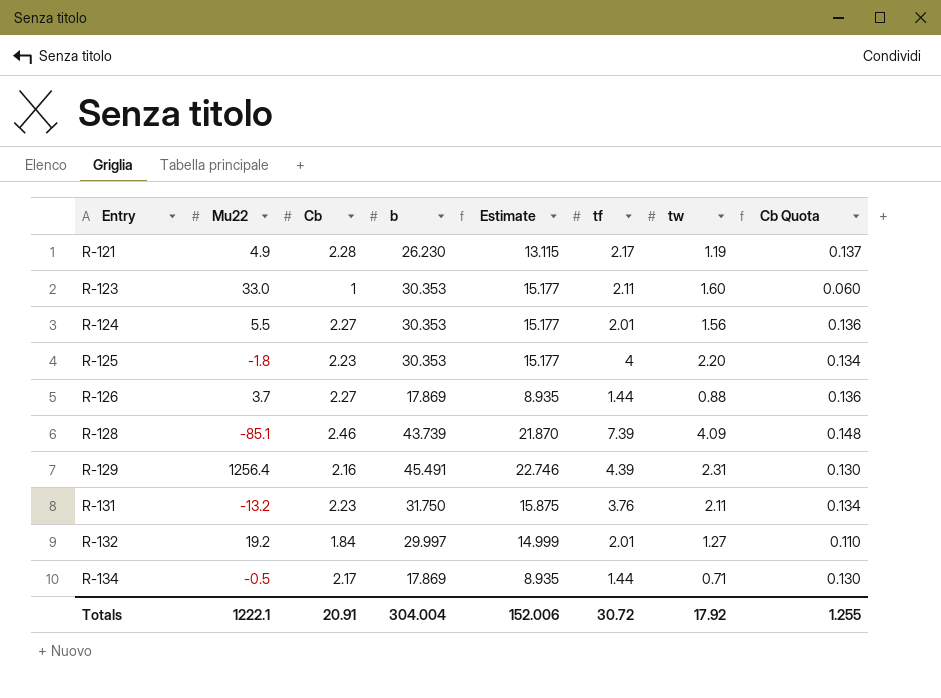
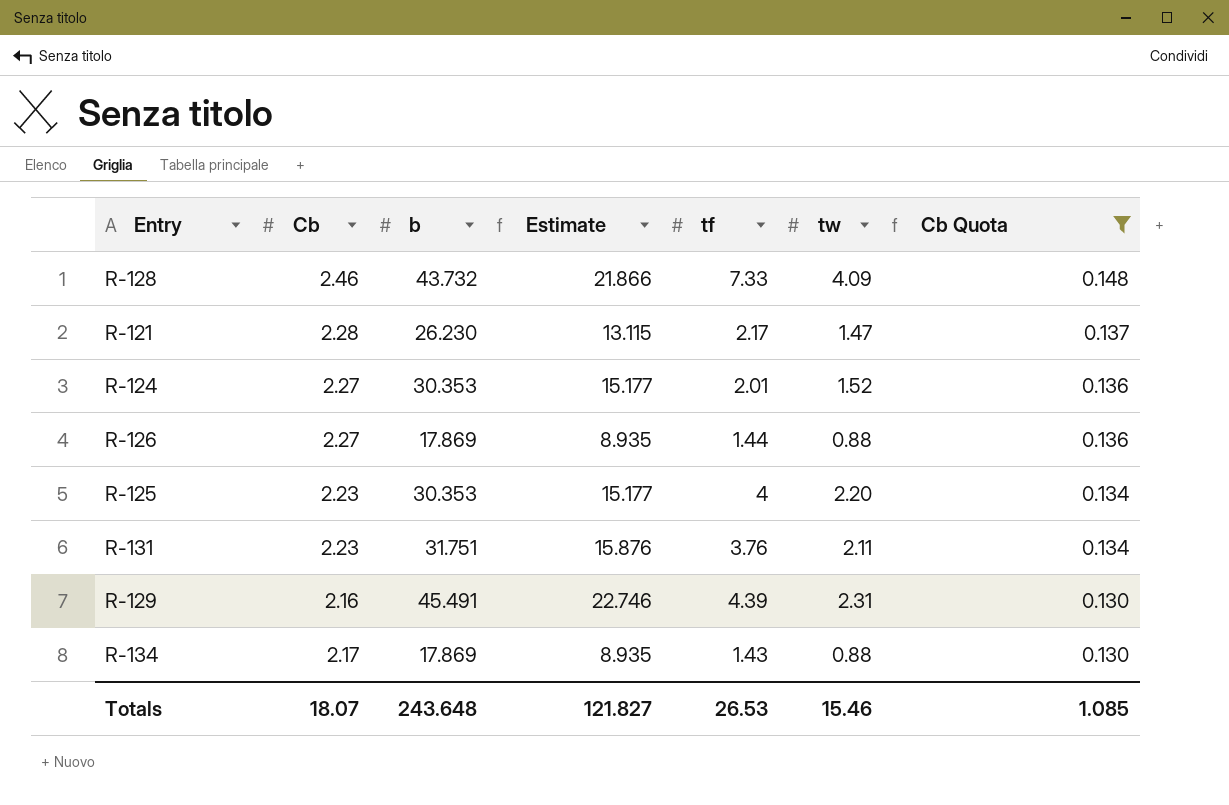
filter: none -> Cb Quota >= 0.130
row order: Entry ascending -> Cb Quota descending
column Mu22 | position: 2 -> none
R-128 | b: 43.739 -> 43.732
R-128 | Estimate: 21.870 -> 21.866
R-128 | tf: 7.39 -> 7.33
R-121 | tw: 1.19 -> 1.47
R-124 | tw: 1.56 -> 1.52
R-131 | b: 31.750 -> 31.751
R-131 | Estimate: 15.875 -> 15.876
R-134 | tf: 1.44 -> 1.43
R-134 | tw: 0.71 -> 0.88
Totals | Cb: 20.91 -> 18.07
Totals | b: 304.004 -> 243.648
Totals | Estimate: 152.006 -> 121.827
Totals | tf: 30.72 -> 26.53
Totals | tw: 17.92 -> 15.46
Totals | Cb Quota: 1.255 -> 1.085

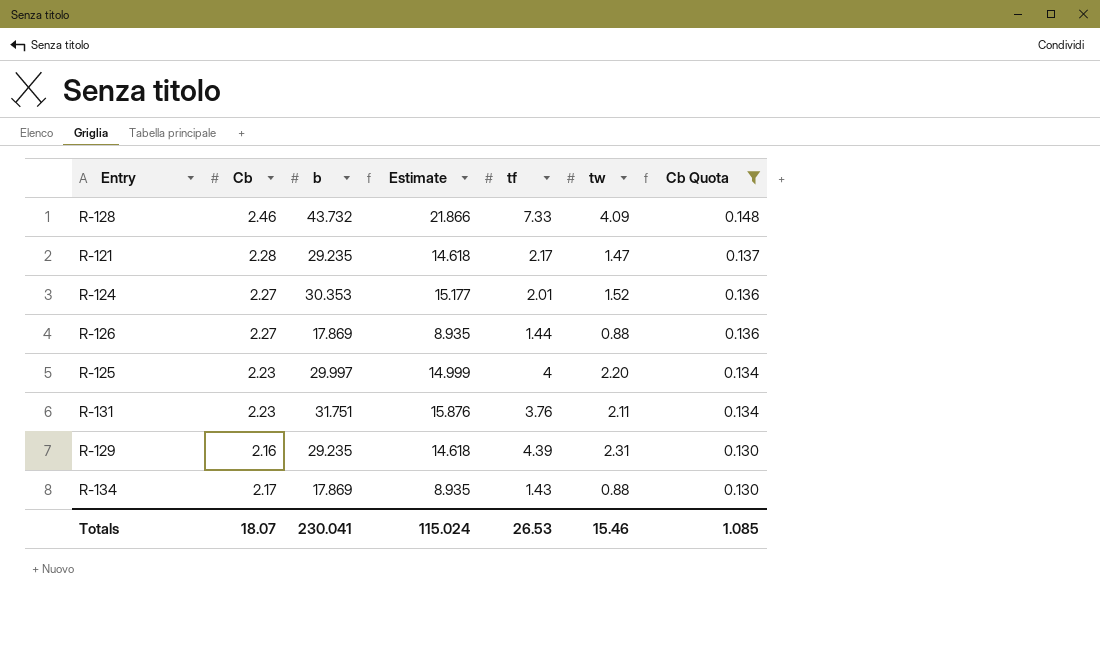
R-121 | b: 26.230 -> 29.235
R-121 | Estimate: 13.115 -> 14.618
R-125 | b: 30.353 -> 29.997
R-125 | Estimate: 15.177 -> 14.999
R-129 | b: 45.491 -> 29.235
R-129 | Estimate: 22.746 -> 14.618
Totals | b: 243.648 -> 230.041
Totals | Estimate: 121.827 -> 115.024

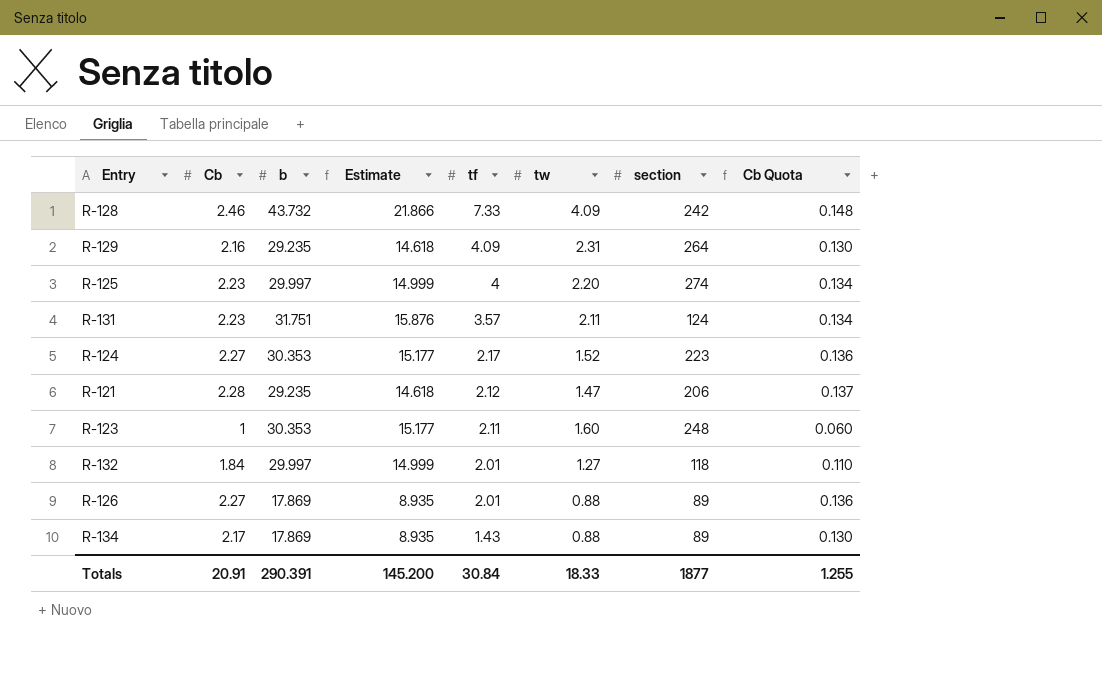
filter: Cb Quota >= 0.130 -> none
row order: Cb Quota descending -> tf descending
column section | position: none -> 7
R-129 | tf: 4.39 -> 4.09
R-131 | tf: 3.76 -> 3.57
R-124 | tf: 2.01 -> 2.17
R-121 | tf: 2.17 -> 2.12
R-126 | tf: 1.44 -> 2.01
Totals | Cb: 18.07 -> 20.91
Totals | b: 230.041 -> 290.391
Totals | Estimate: 115.024 -> 145.200
Totals | tf: 26.53 -> 30.84
Totals | tw: 15.46 -> 18.33
Totals | Cb Quota: 1.085 -> 1.255

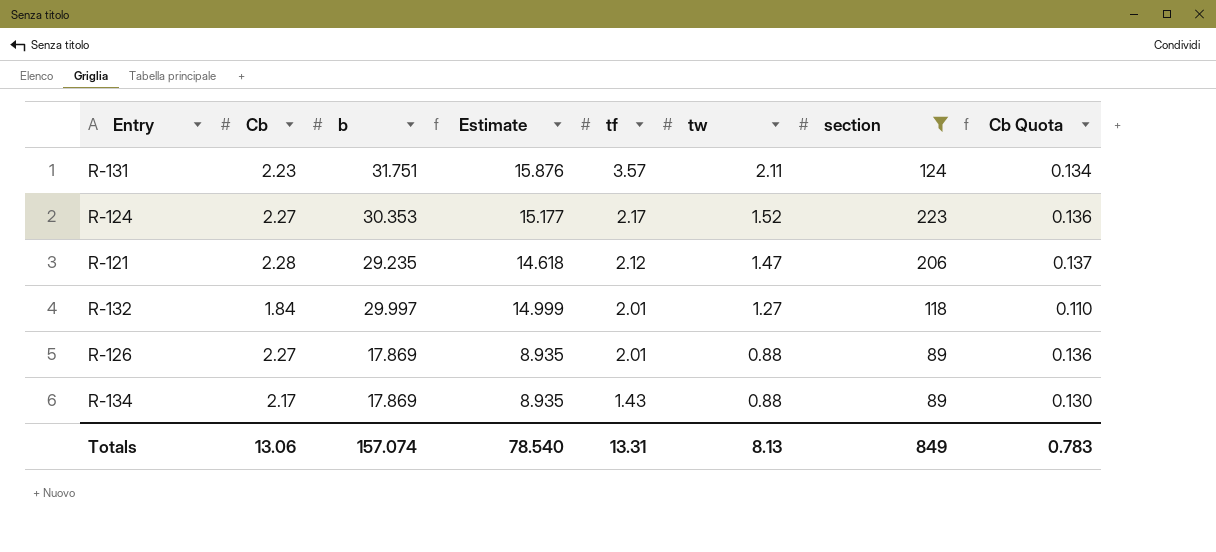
filter: none -> section <= 223
Totals | Cb: 20.91 -> 13.06
Totals | b: 290.391 -> 157.074
Totals | Estimate: 145.200 -> 78.540
Totals | tf: 30.84 -> 13.31
Totals | tw: 18.33 -> 8.13
Totals | section: 1877 -> 849
Totals | Cb Quota: 1.255 -> 0.783

